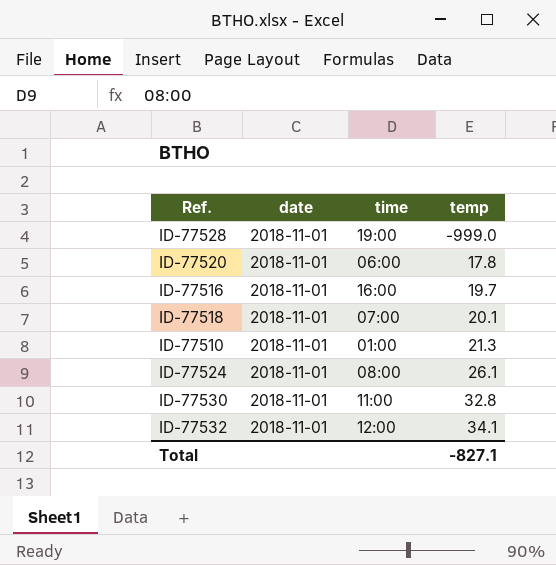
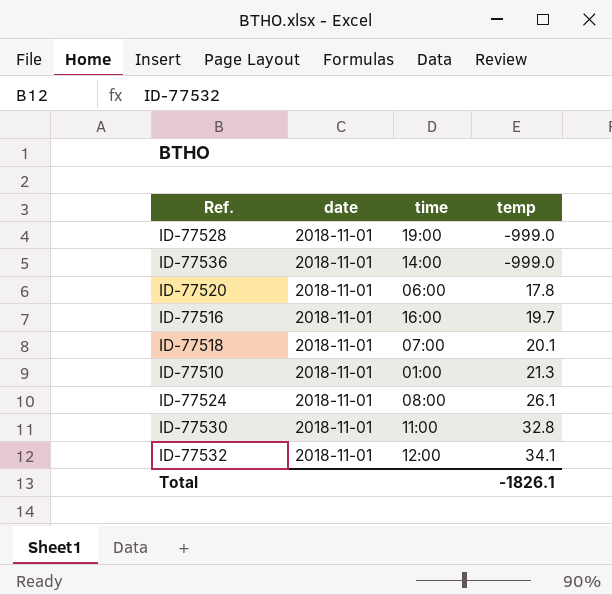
row ID-77536: none -> 2018-11-01 | 14:00 | -999.0
Total | temp: -827.1 -> -1826.1

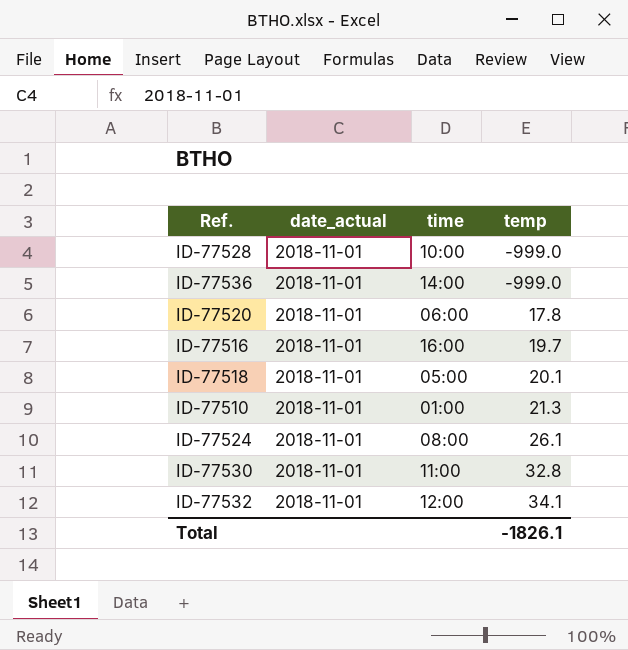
column name: date -> date_actual
ID-77528 | time: 19:00 -> 10:00
ID-77518 | time: 07:00 -> 05:00

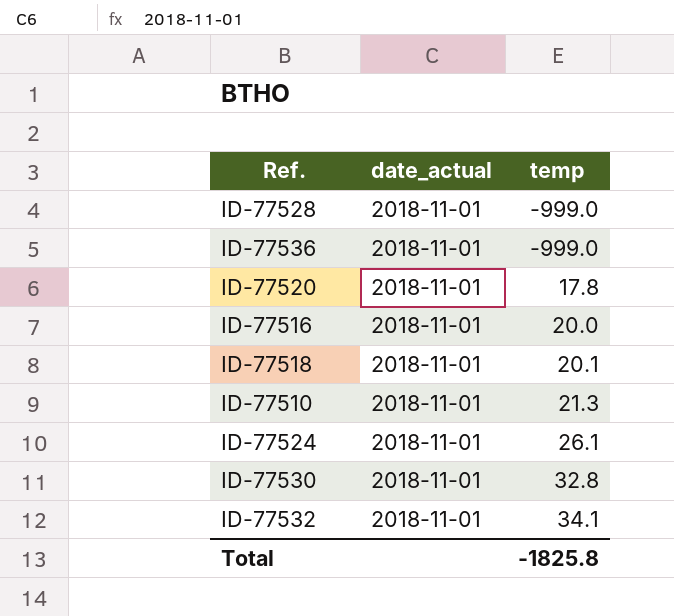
column time | position: 3 -> none
ID-77516 | temp: 19.7 -> 20.0
Total | temp: -1826.1 -> -1825.8

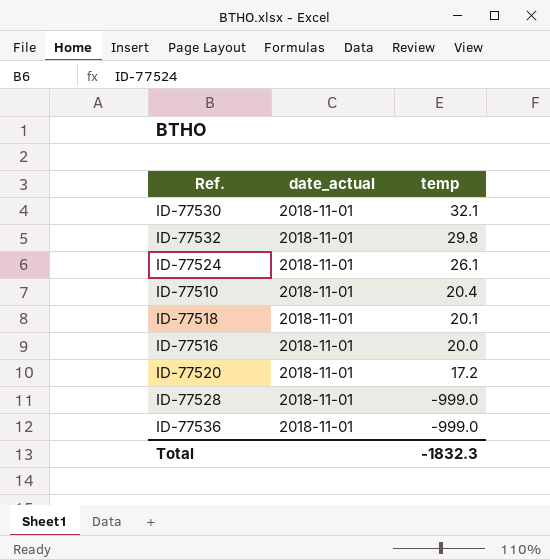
row order: temp ascending -> temp descending
ID-77530 | temp: 32.8 -> 32.1
ID-77532 | temp: 34.1 -> 29.8
ID-77510 | temp: 21.3 -> 20.4
ID-77520 | temp: 17.8 -> 17.2
Total | temp: -1825.8 -> -1832.3

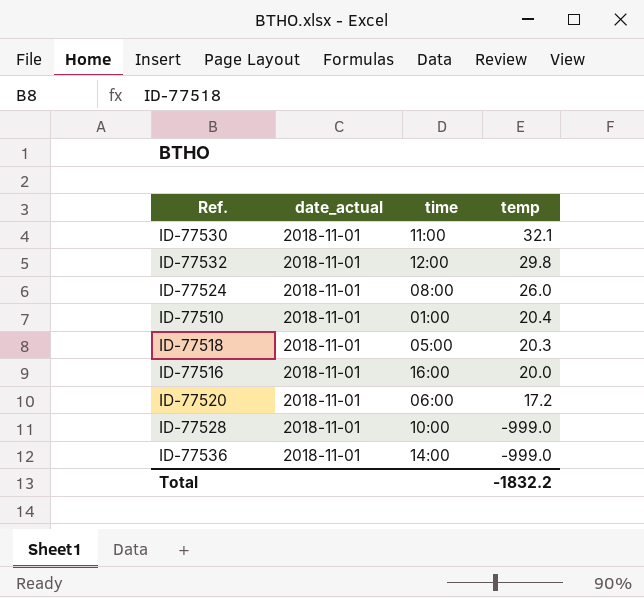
column time | position: none -> 3
ID-77524 | temp: 26.1 -> 26.0
ID-77518 | temp: 20.1 -> 20.3
Total | temp: -1832.3 -> -1832.2

